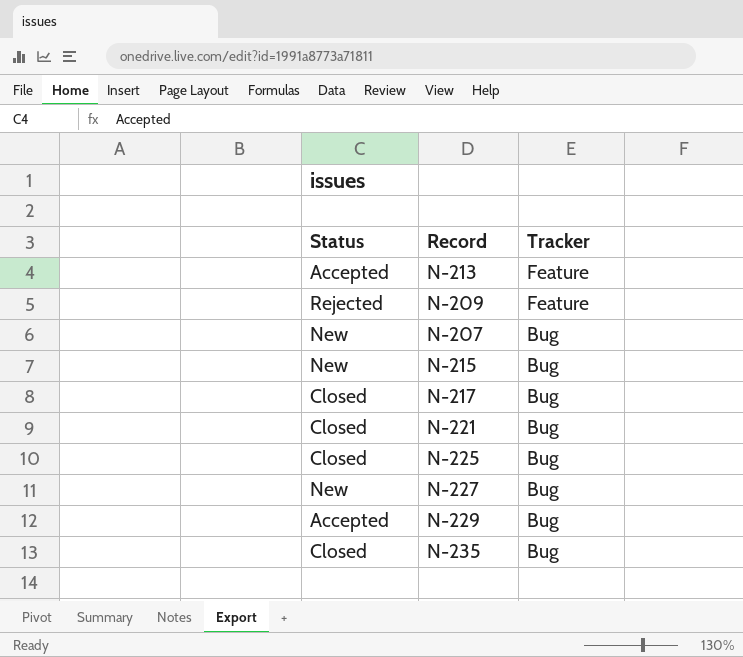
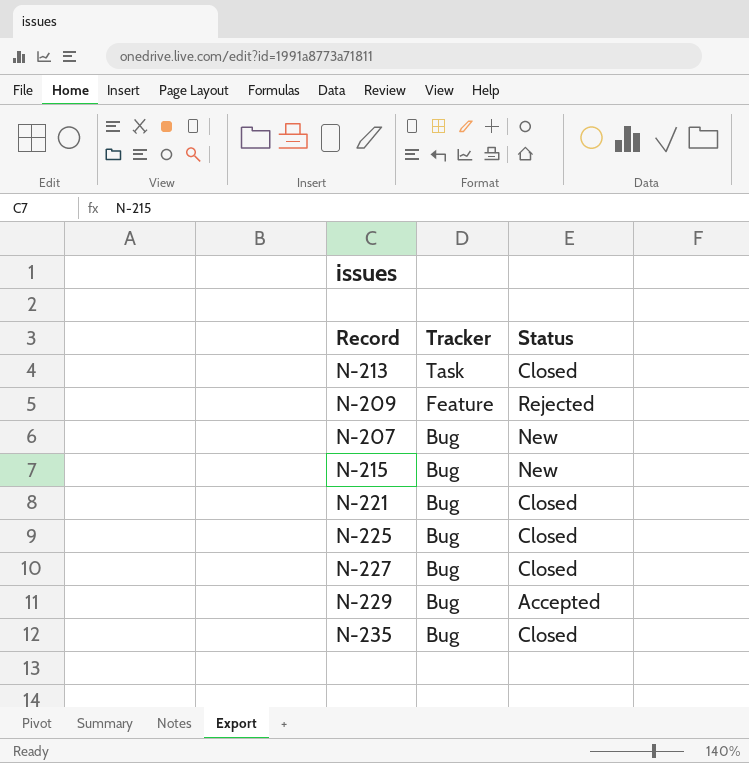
column Status | position: 1 -> 3
row N-217: Closed | Bug -> none
N-213 | Tracker: Feature -> Task
N-213 | Status: Accepted -> Closed
N-227 | Status: New -> Closed

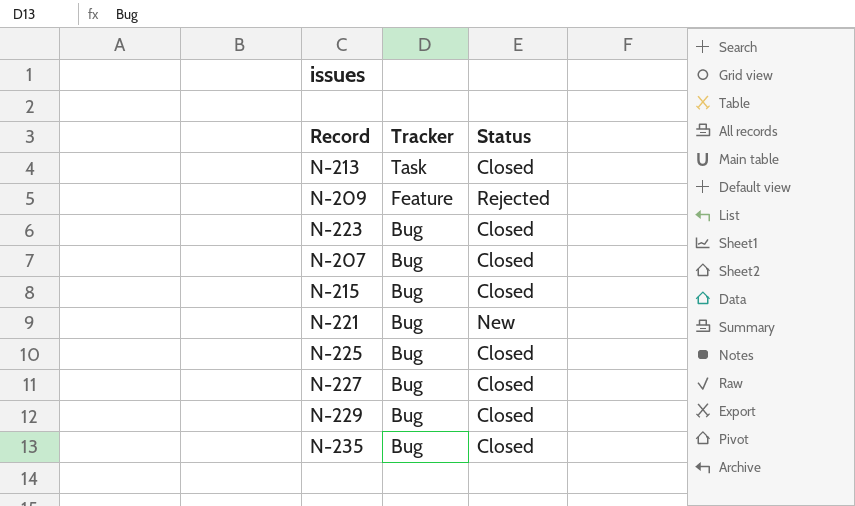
row N-223: none -> Bug | Closed
N-207 | Status: New -> Closed
N-215 | Status: New -> Closed
N-221 | Status: Closed -> New
N-229 | Status: Accepted -> Closed

